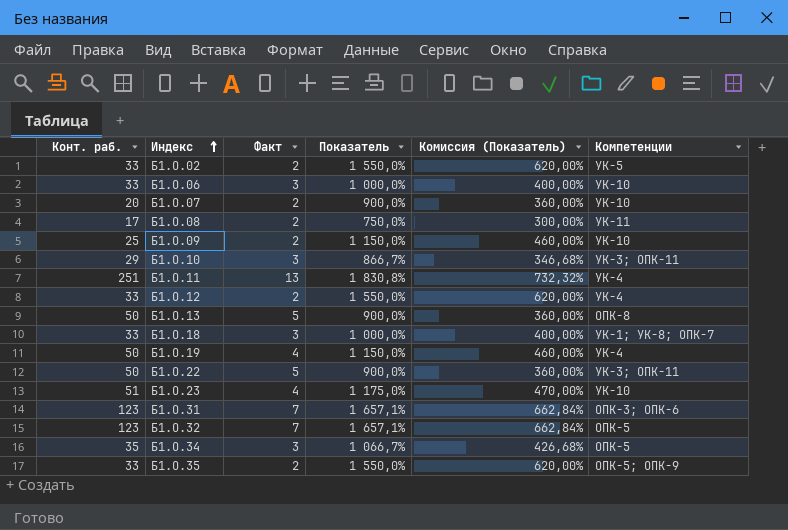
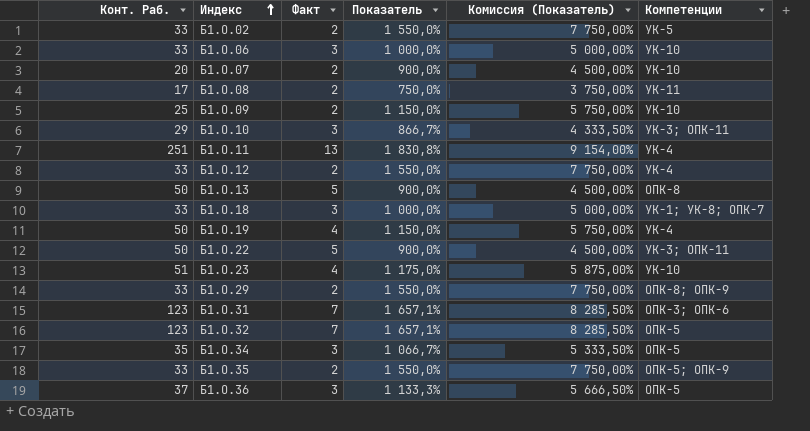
column name: Конт. раб. -> Конт. Раб.
column Комиссия (Показатель) | formula: [Показатель] * 0,4 -> [Показатель] * 5
row Б1.О.29: none -> 33 | 2 | 1 550,0% | 7 750,00% | ОПК-8; ОПК-9
row Б1.О.36: none -> 37 | 3 | 1 133,3% | 5 666,50% | ОПК-5

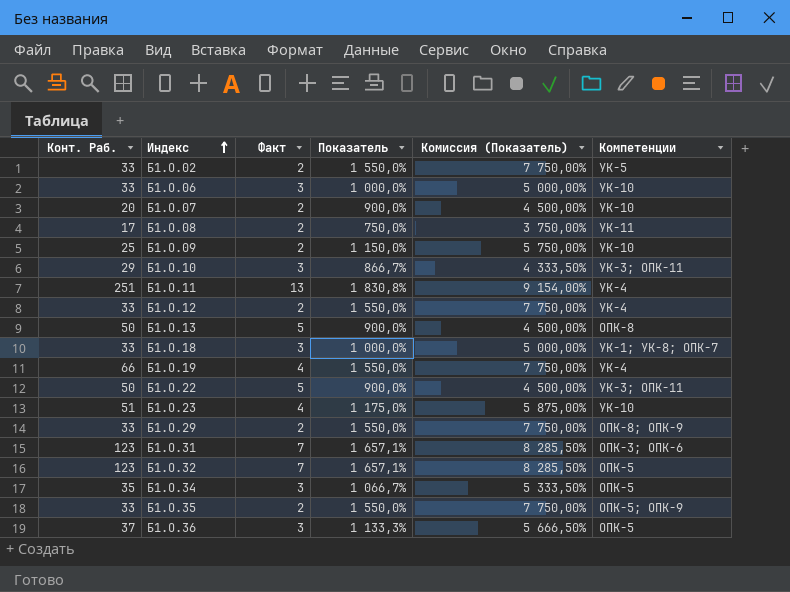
Б1.О.19 | Конт. Раб.: 50 -> 66
Б1.О.19 | Показатель: 1 150,0% -> 1 550,0%
Б1.О.19 | Комиссия (Показатель): 5 750,00% -> 7 750,00%

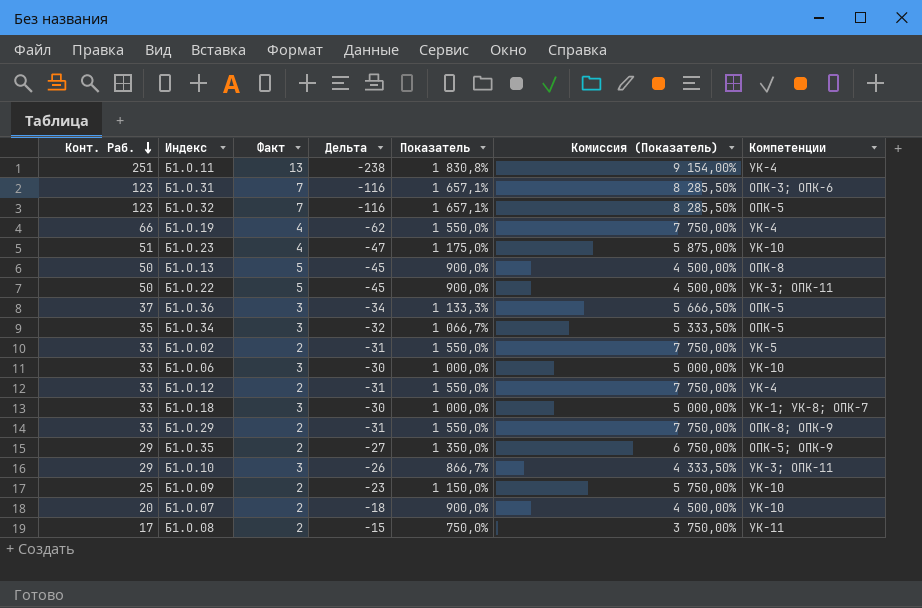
row order: Индекс ascending -> Конт. Раб. descending
column Дельта | formula: none -> [Факт] - [Конт. Раб.]
Б1.О.35 | Конт. Раб.: 33 -> 29
Б1.О.35 | Показатель: 1 550,0% -> 1 350,0%
Б1.О.35 | Комиссия (Показатель): 7 750,00% -> 6 750,00%

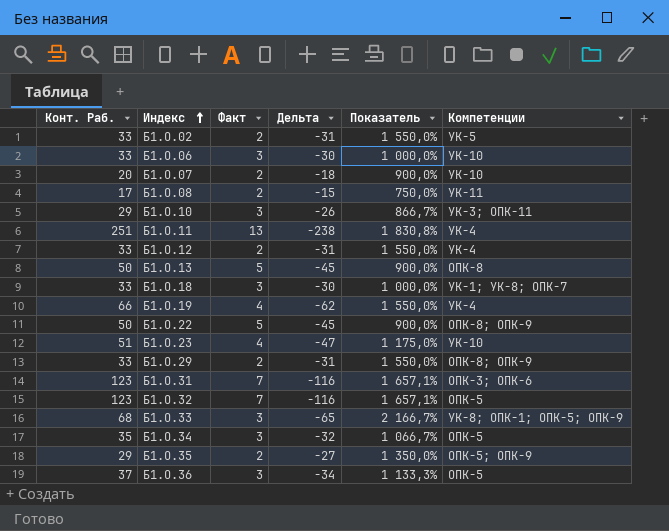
row order: Конт. Раб. descending -> Индекс ascending
column Комиссия (Показатель) | formula: [Показатель] * 5 -> none
row Б1.О.09: 25 | 2 | -23 | 1 150,0% | 5 750,00% | УК-10 -> none
Б1.О.22 | Компетенции: УК-3; ОПК-11 -> ОПК-8; ОПК-9
row Б1.О.33: none -> 68 | 3 | -65 | 2 166,7% | УК-8; ОПК-1; ОПК-5; ОПК-9

